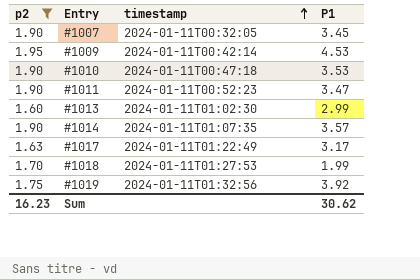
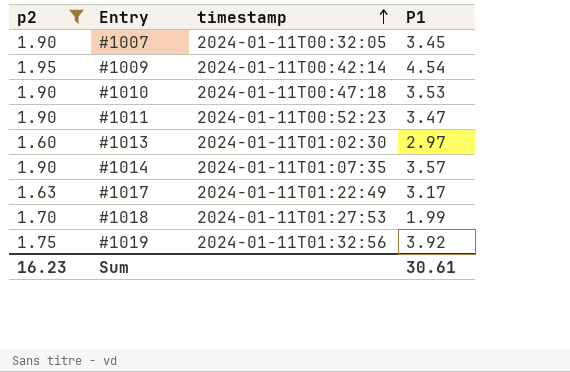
#1009 | P1: 4.53 -> 4.54
#1013 | P1: 2.99 -> 2.97
Sum | P1: 30.62 -> 30.61

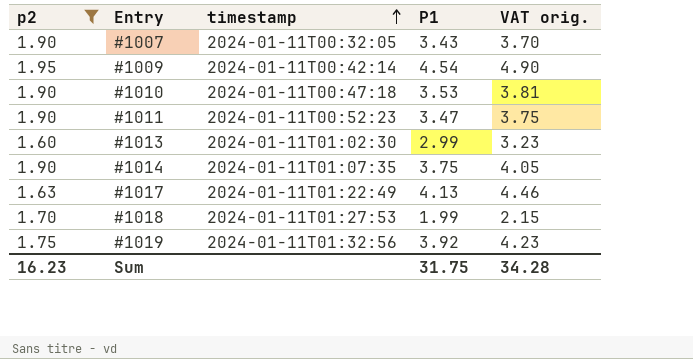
column VAT orig. | formula: none -> [P1] * 1.08
#1007 | P1: 3.45 -> 3.43
#1013 | P1: 2.97 -> 2.99
#1014 | P1: 3.57 -> 3.75
#1017 | P1: 3.17 -> 4.13
Sum | P1: 30.61 -> 31.75

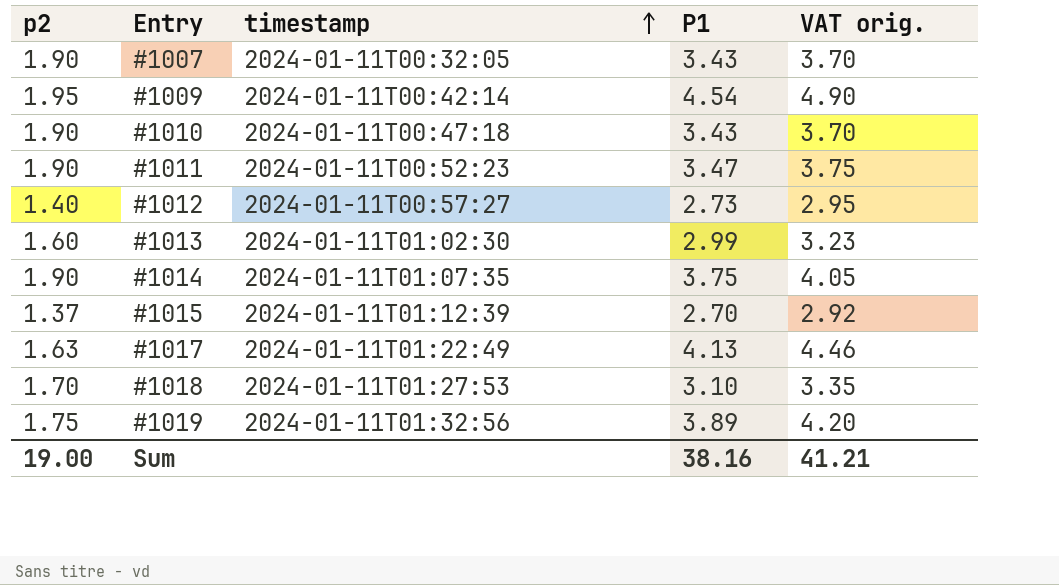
filter: p2 >= 1.60 -> none
#1010 | P1: 3.53 -> 3.43
#1010 | VAT orig.: 3.81 -> 3.70
#1018 | P1: 1.99 -> 3.10
#1018 | VAT orig.: 2.15 -> 3.35
#1019 | P1: 3.92 -> 3.89
#1019 | VAT orig.: 4.23 -> 4.20
Sum | p2: 16.23 -> 19.00
Sum | P1: 31.75 -> 38.16
Sum | VAT orig.: 34.28 -> 41.21

